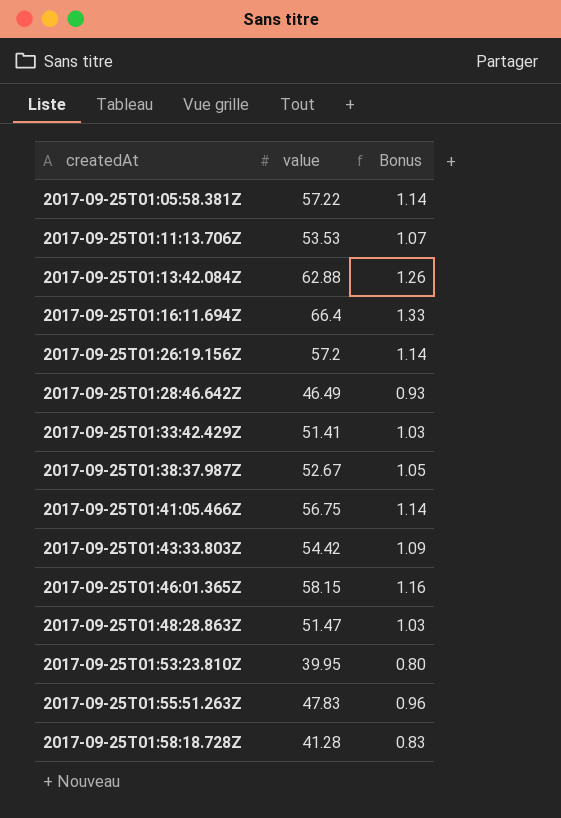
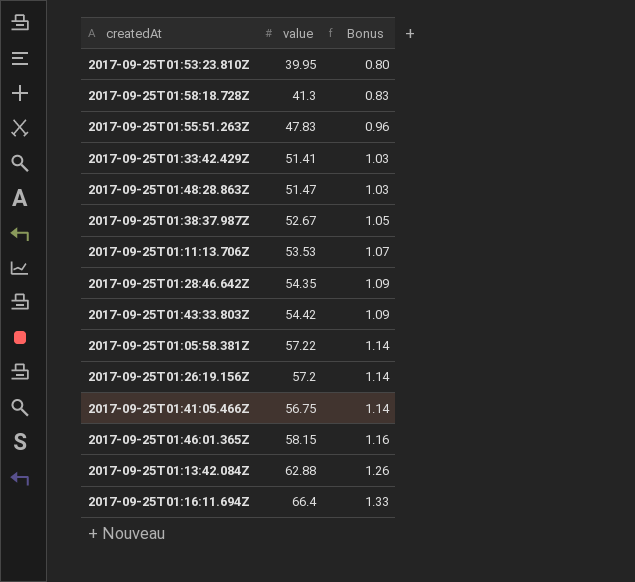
row order: createdAt ascending -> Bonus ascending
2017-09-25T01:58:18.728Z | value: 41.28 -> 41.3
2017-09-25T01:28:46.642Z | value: 46.49 -> 54.35
2017-09-25T01:28:46.642Z | Bonus: 0.93 -> 1.09

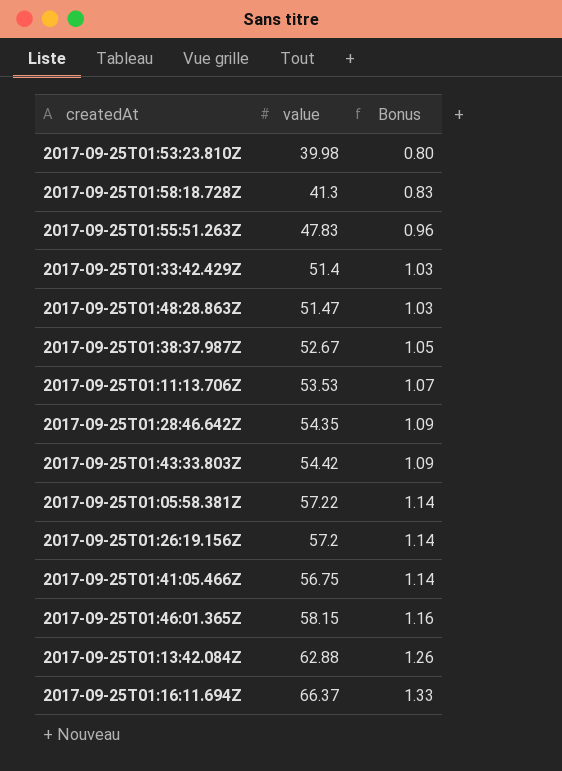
2017-09-25T01:53:23.810Z | value: 39.95 -> 39.98
2017-09-25T01:33:42.429Z | value: 51.41 -> 51.4
2017-09-25T01:16:11.694Z | value: 66.4 -> 66.37

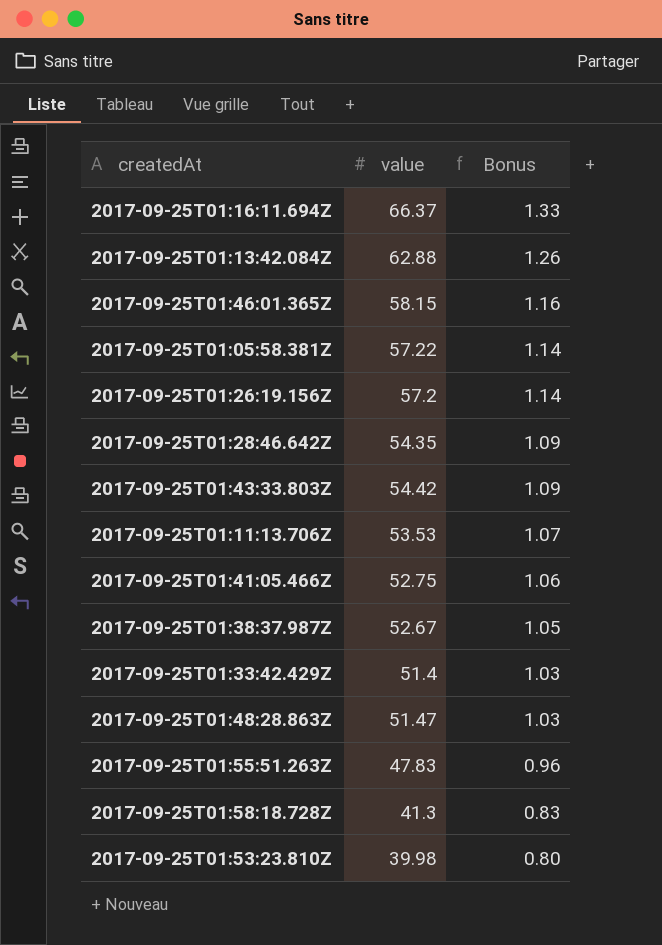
row order: Bonus ascending -> Bonus descending
2017-09-25T01:41:05.466Z | value: 56.75 -> 52.75
2017-09-25T01:41:05.466Z | Bonus: 1.14 -> 1.06

